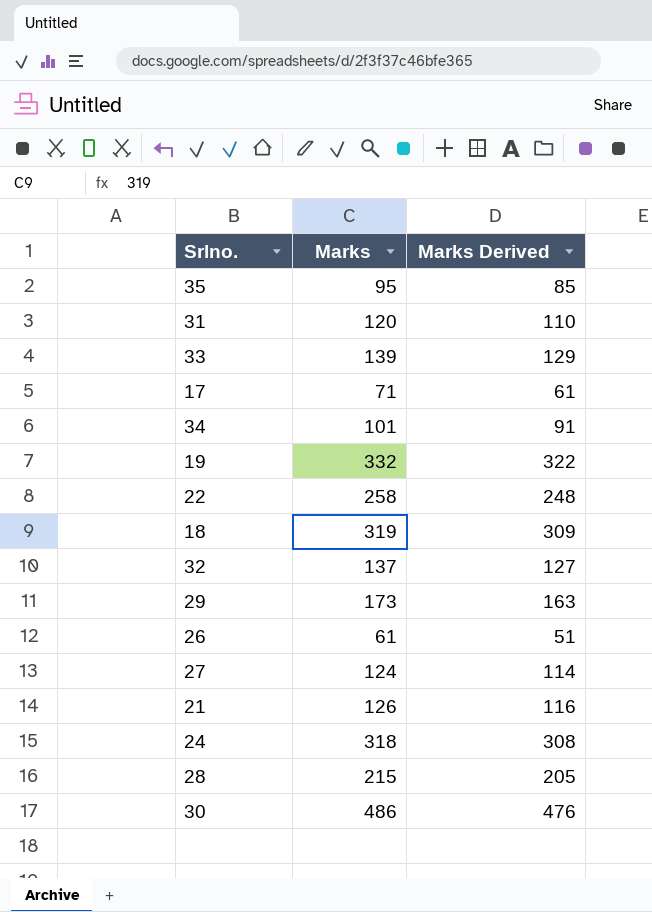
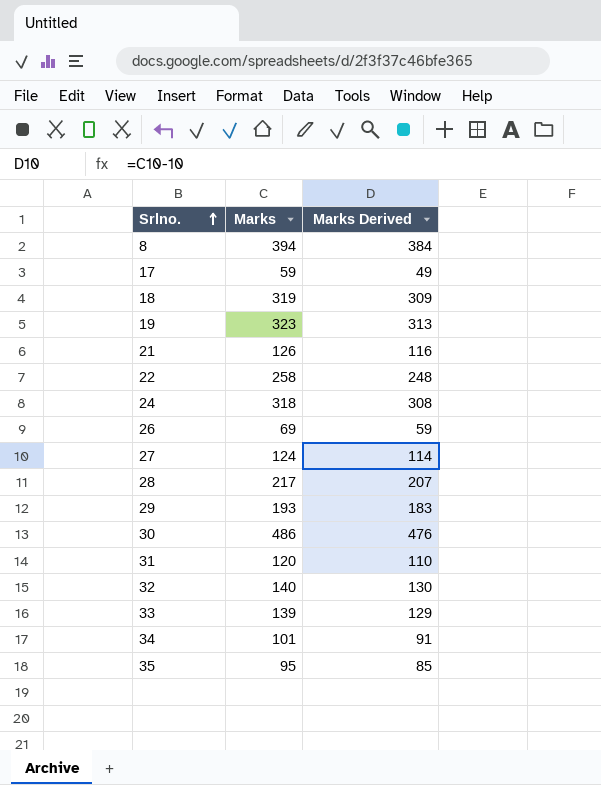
row order: none -> Srlno. ascending
row 8: none -> 394 | 384
17 | Marks: 71 -> 59
17 | Marks Derived: 61 -> 49
19 | Marks: 332 -> 323
19 | Marks Derived: 322 -> 313
26 | Marks: 61 -> 69
26 | Marks Derived: 51 -> 59
28 | Marks: 215 -> 217
28 | Marks Derived: 205 -> 207
29 | Marks: 173 -> 193
29 | Marks Derived: 163 -> 183
32 | Marks: 137 -> 140
32 | Marks Derived: 127 -> 130

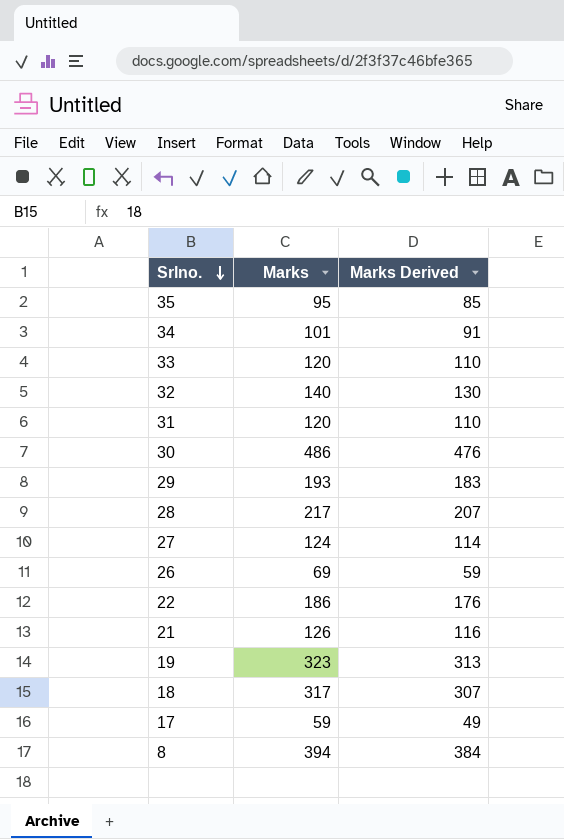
row order: Srlno. ascending -> Srlno. descending
row 24: 318 | 308 -> none
33 | Marks: 139 -> 120
33 | Marks Derived: 129 -> 110
22 | Marks: 258 -> 186
22 | Marks Derived: 248 -> 176
18 | Marks: 319 -> 317
18 | Marks Derived: 309 -> 307

